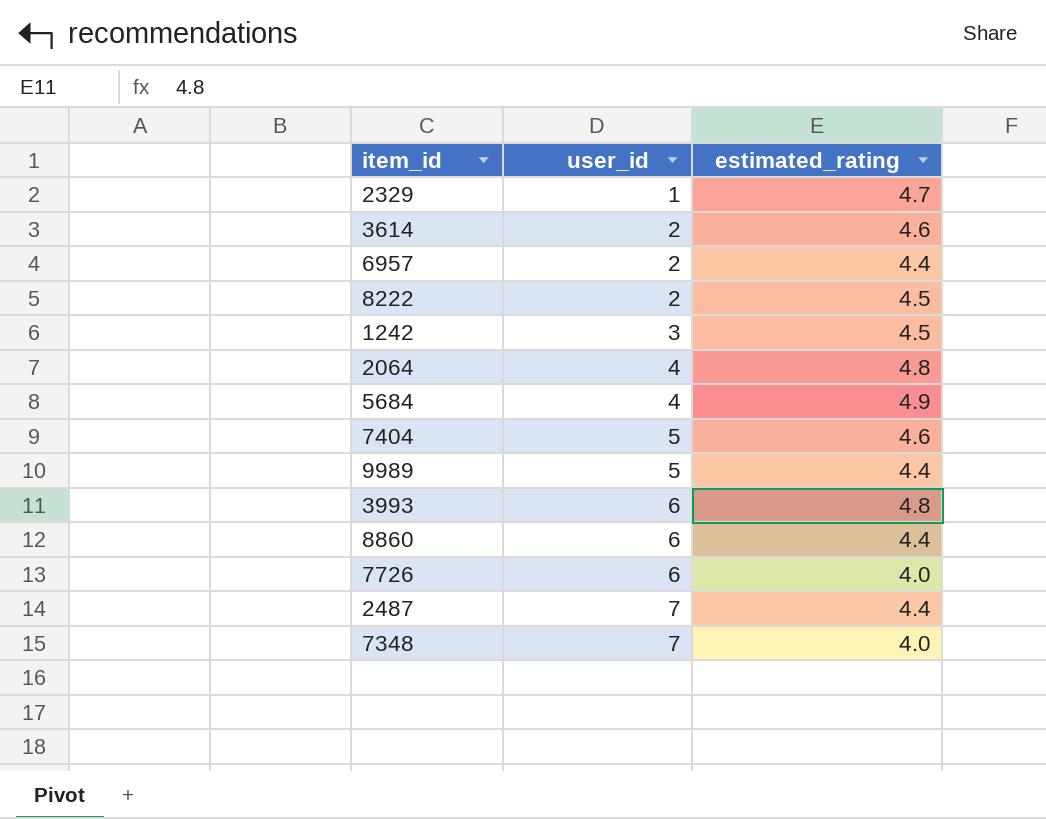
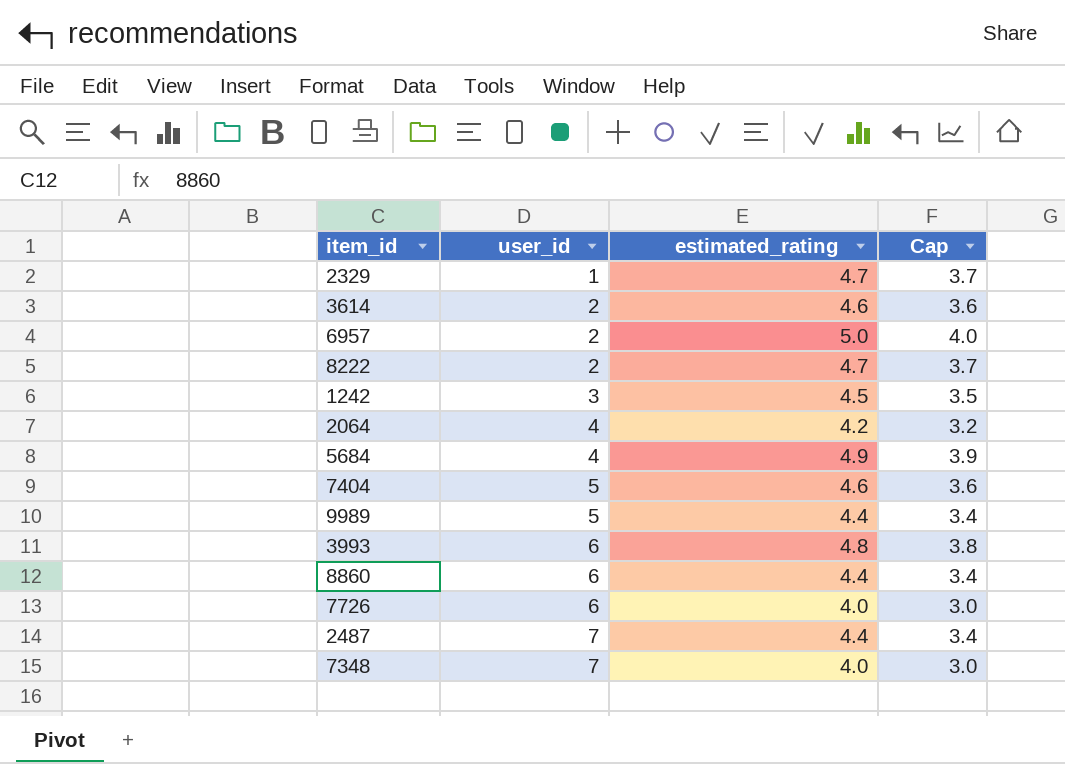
column Cap | formula: none -> [estimated_rating] - 1
6957 | estimated_rating: 4.4 -> 5.0
8222 | estimated_rating: 4.5 -> 4.7
2064 | estimated_rating: 4.8 -> 4.2

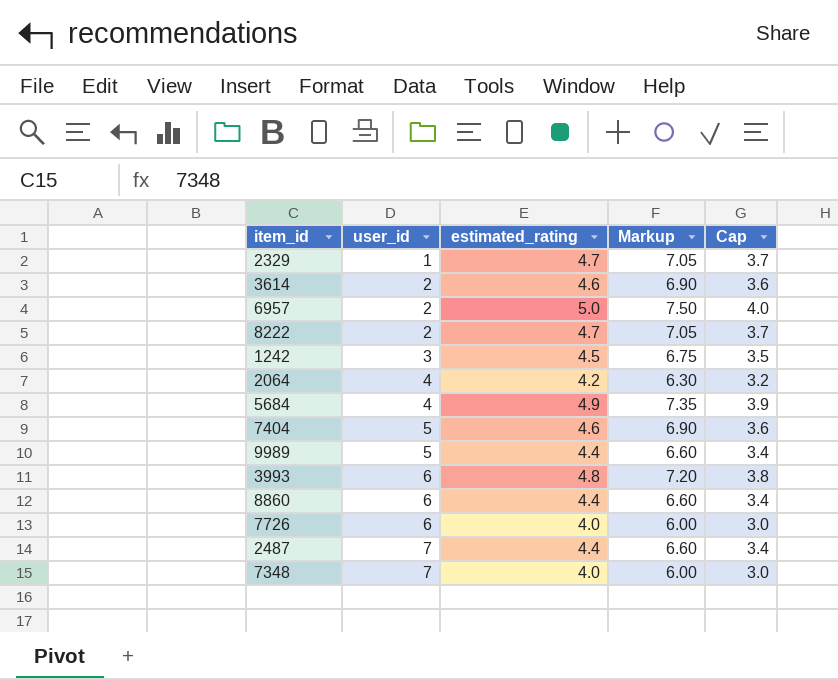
column Markup | formula: none -> [estimated_rating] * 1.5

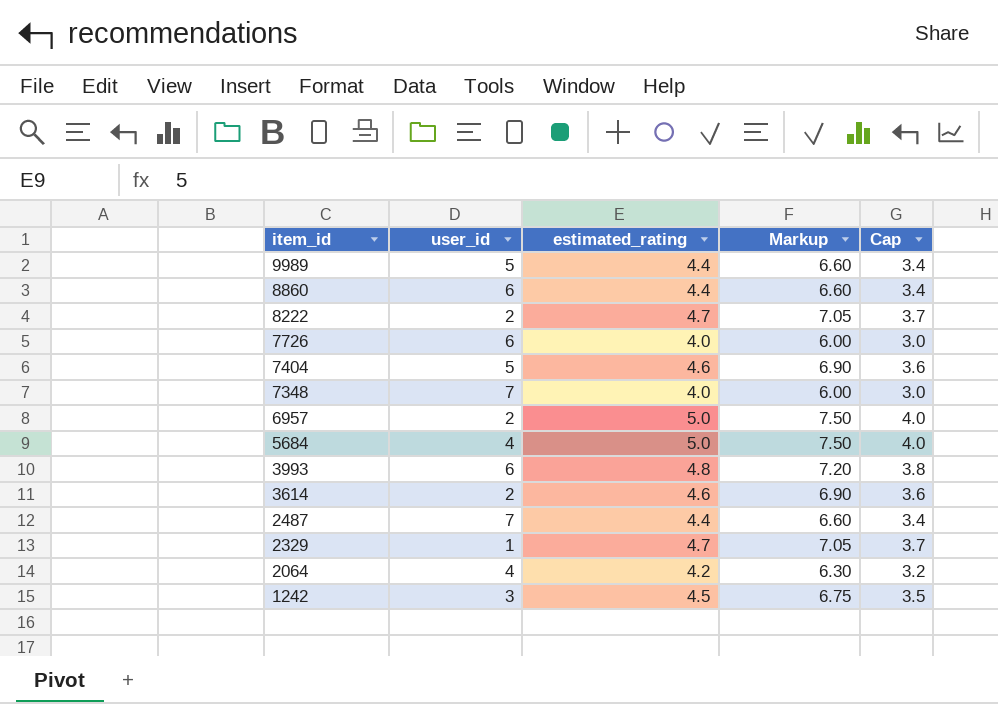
row order: user_id ascending -> item_id descending
5684 | estimated_rating: 4.9 -> 5.0
5684 | Markup: 7.35 -> 7.50
5684 | Cap: 3.9 -> 4.0

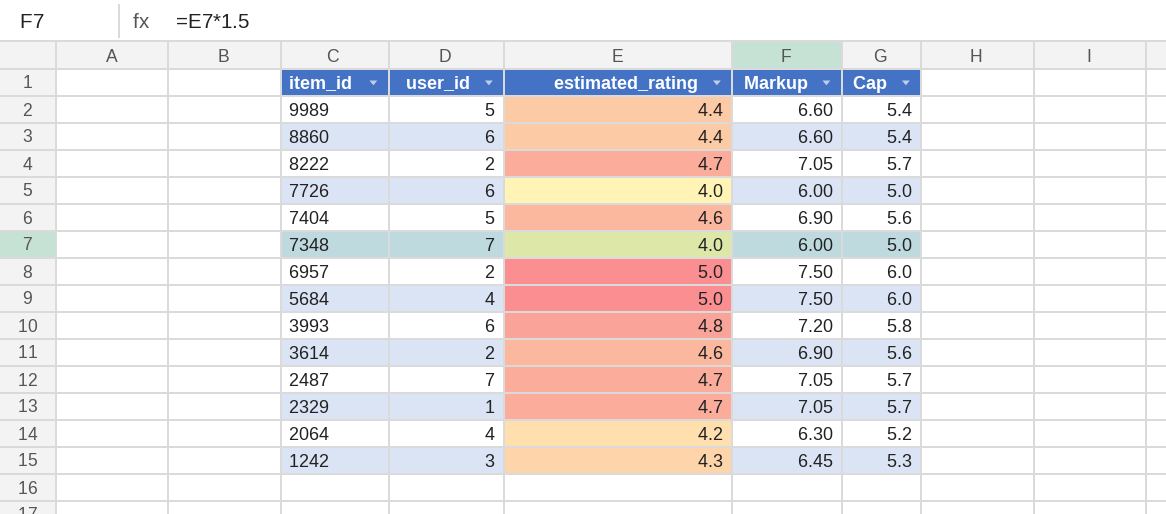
column Cap | formula: [estimated_rating] - 1 -> [estimated_rating] + 1
2487 | estimated_rating: 4.4 -> 4.7
2487 | Markup: 6.60 -> 7.05
1242 | estimated_rating: 4.5 -> 4.3
1242 | Markup: 6.75 -> 6.45

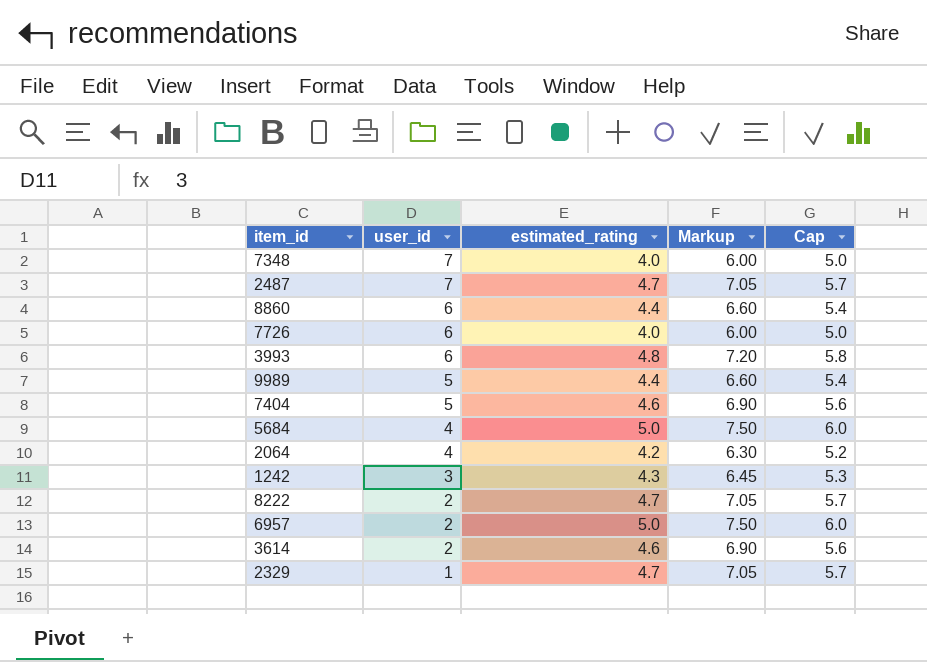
row order: item_id descending -> user_id descending

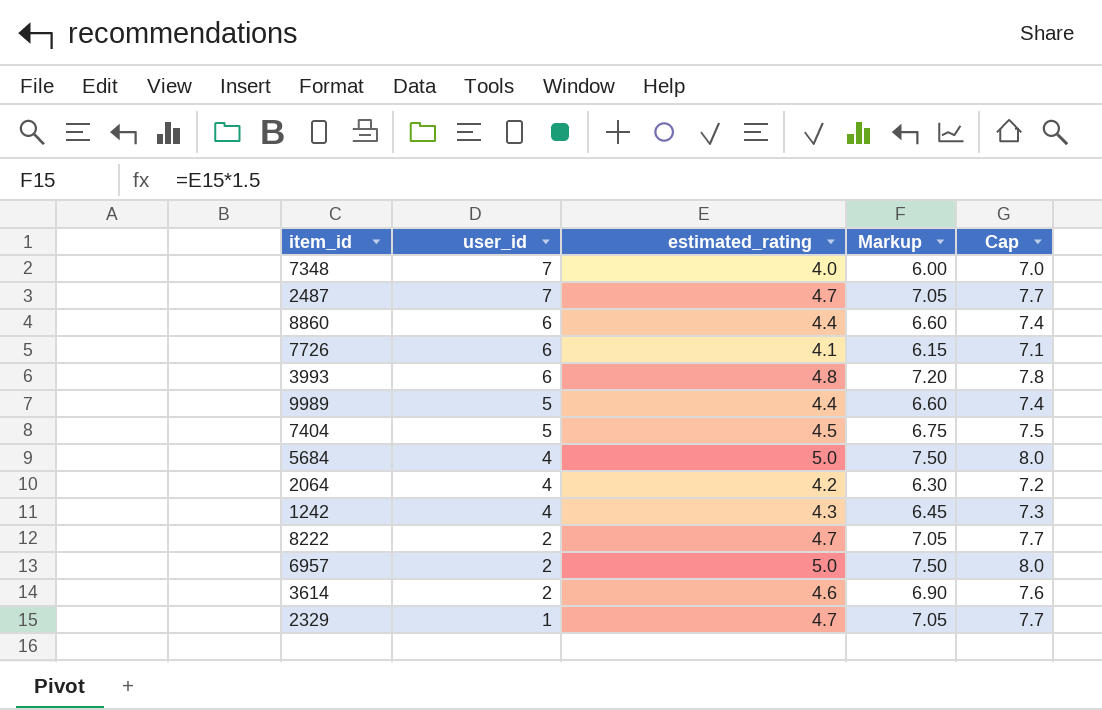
column Cap | formula: [estimated_rating] + 1 -> [estimated_rating] + 3
7726 | estimated_rating: 4.0 -> 4.1
7726 | Markup: 6.00 -> 6.15
7404 | estimated_rating: 4.6 -> 4.5
7404 | Markup: 6.90 -> 6.75
1242 | user_id: 3 -> 4

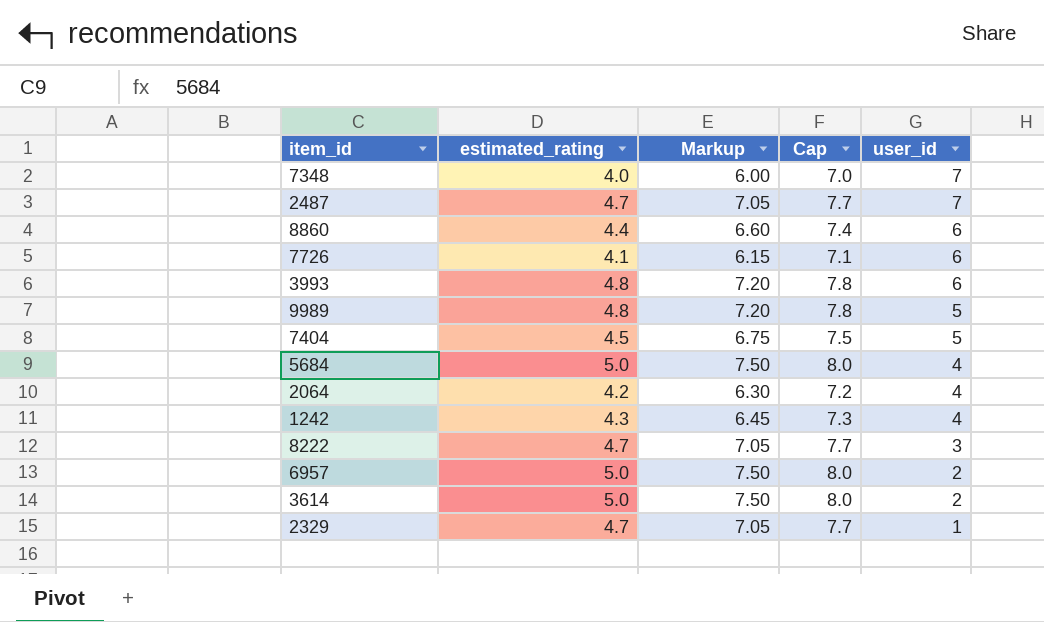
column user_id | position: 2 -> 5
9989 | estimated_rating: 4.4 -> 4.8
9989 | Markup: 6.60 -> 7.20
9989 | Cap: 7.4 -> 7.8
8222 | user_id: 2 -> 3
3614 | estimated_rating: 4.6 -> 5.0
3614 | Markup: 6.90 -> 7.50
3614 | Cap: 7.6 -> 8.0

